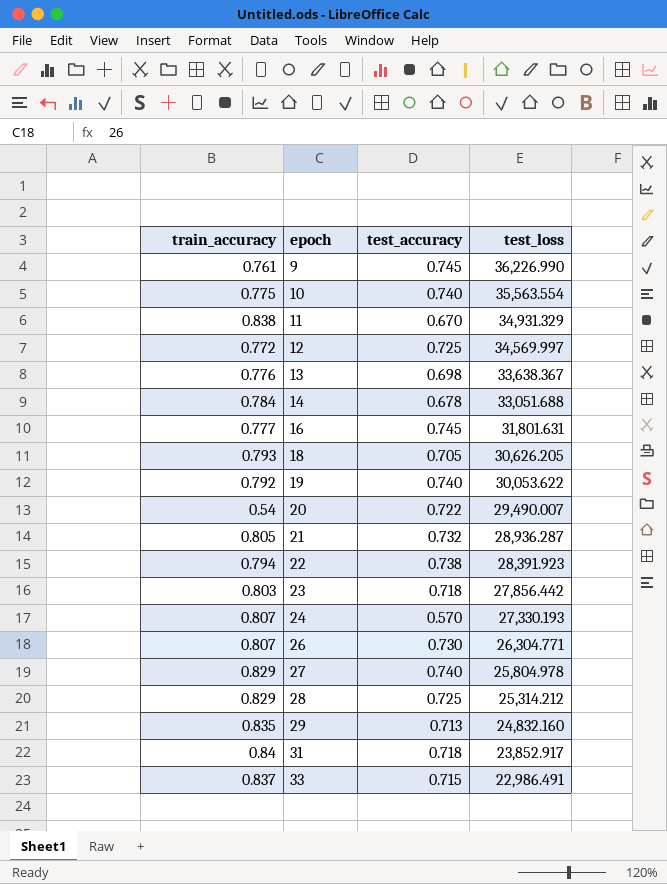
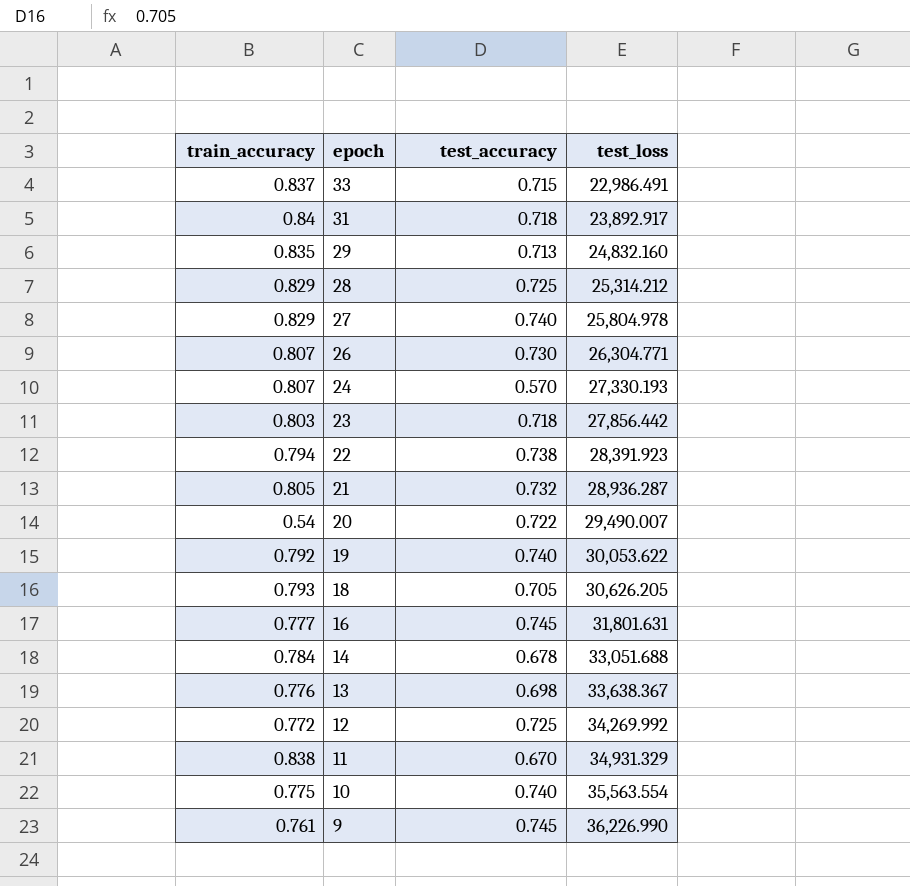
row order: epoch ascending -> epoch descending
31 | test_loss: 23,852.917 -> 23,892.917
12 | test_loss: 34,569.997 -> 34,269.992

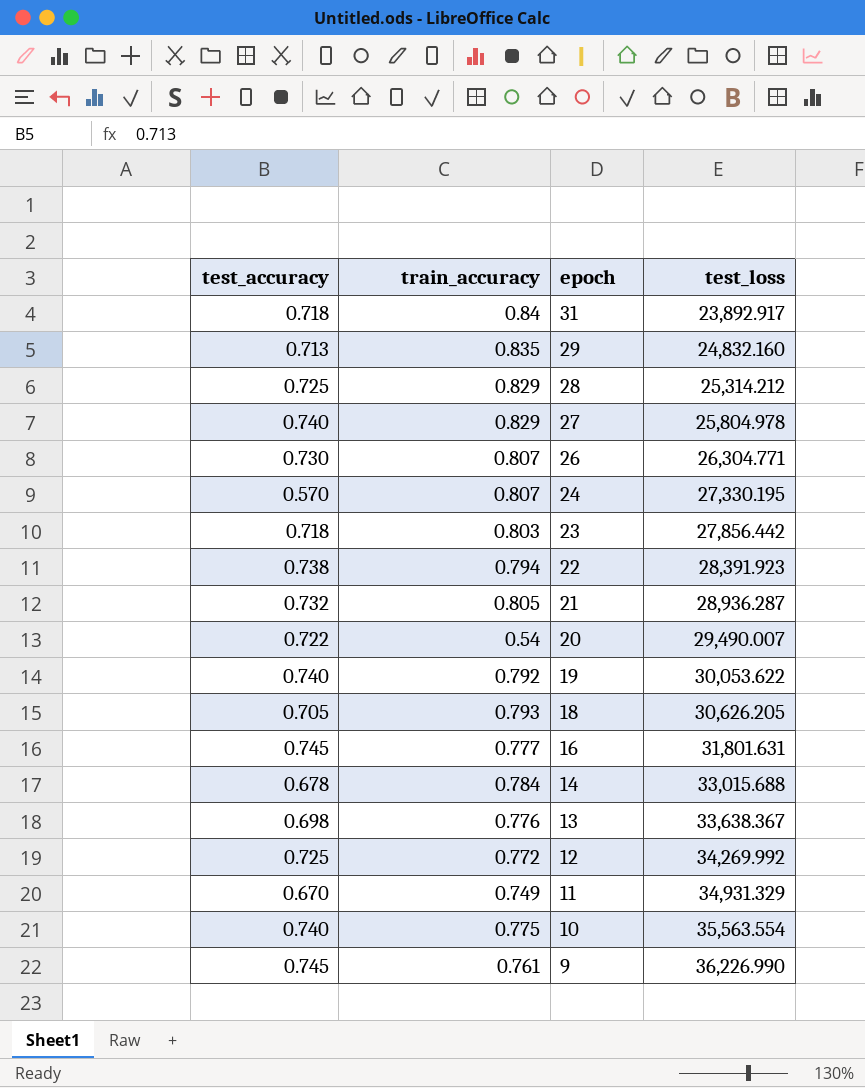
column test_accuracy | position: 3 -> 1
row 33: 0.837 | 0.715 | 22,986.491 -> none
24 | test_loss: 27,330.193 -> 27,330.195
14 | test_loss: 33,051.688 -> 33,015.688
11 | train_accuracy: 0.838 -> 0.749

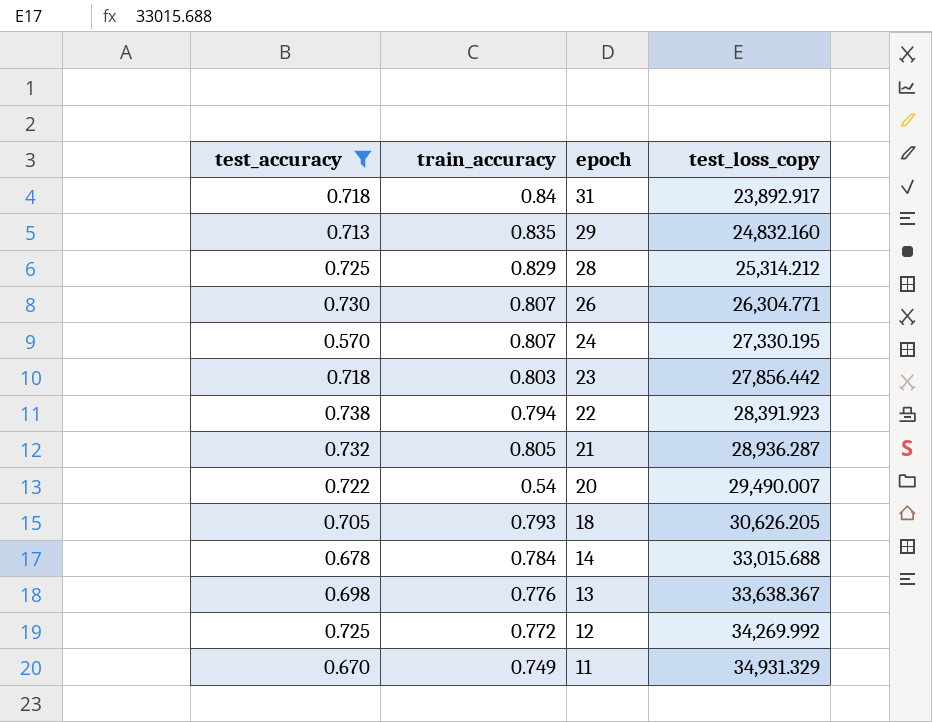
filter: none -> test_accuracy <= 0.738
column name: test_loss -> test_loss_copy

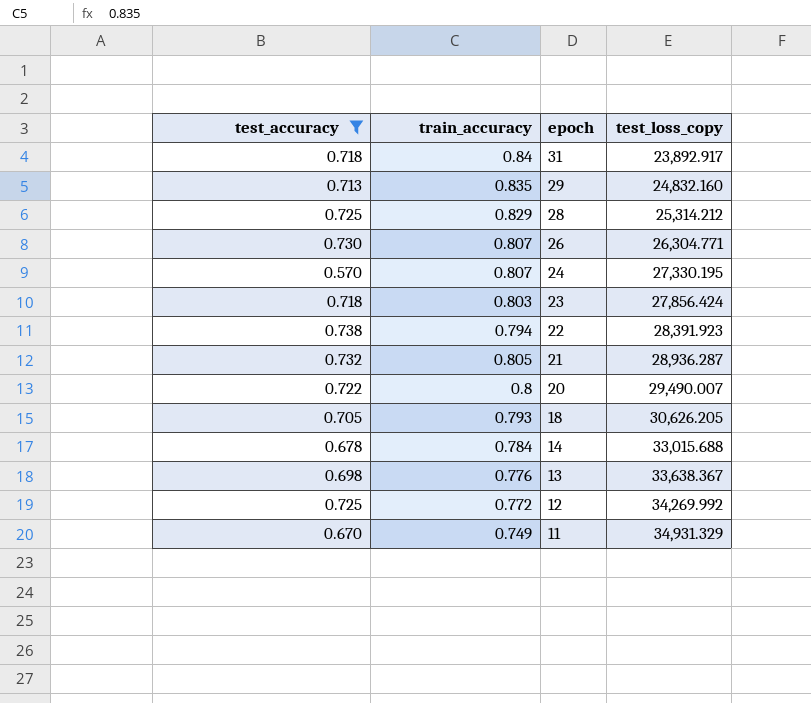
23 | test_loss_copy: 27,856.442 -> 27,856.424
20 | train_accuracy: 0.54 -> 0.8

